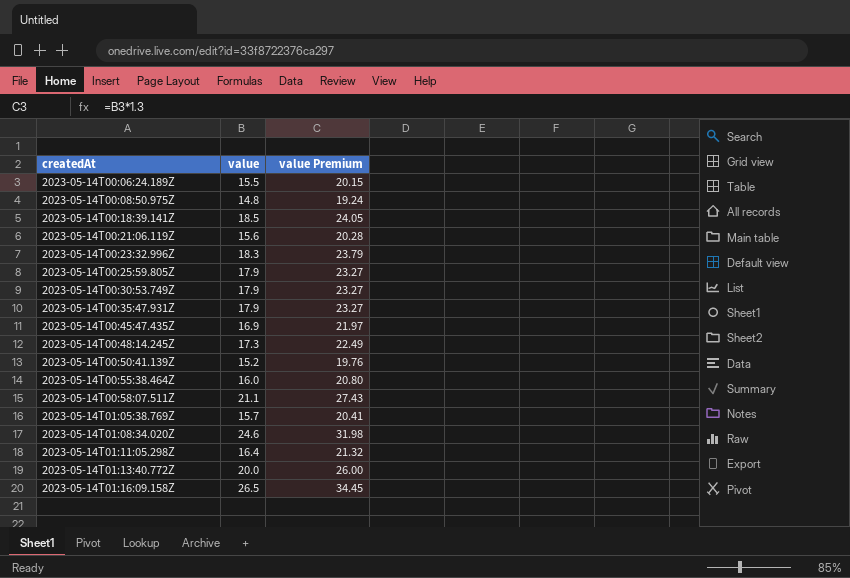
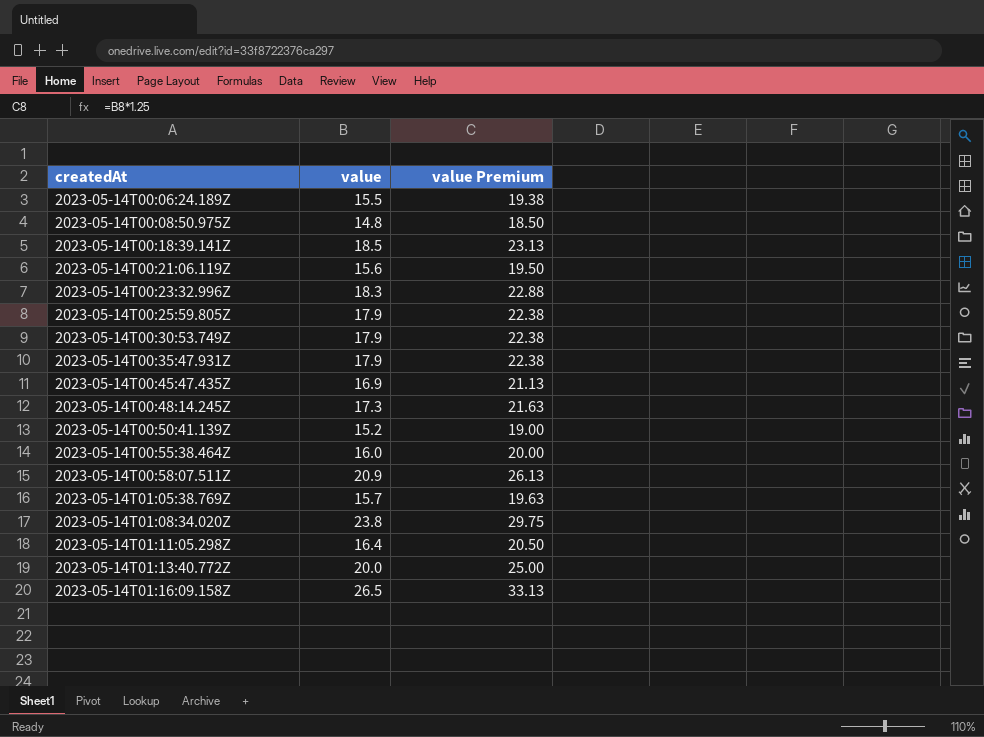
column value Premium | formula: [value] * 1.3 -> [value] * 1.25
2023-05-14T00:58:07.511Z | value: 21.1 -> 20.9
2023-05-14T01:08:34.020Z | value: 24.6 -> 23.8

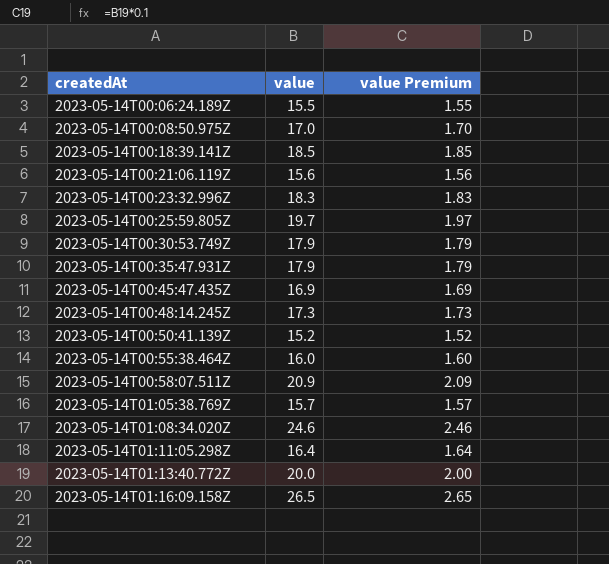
column value Premium | formula: [value] * 1.25 -> [value] * 0.1
2023-05-14T00:08:50.975Z | value: 14.8 -> 17.0
2023-05-14T00:25:59.805Z | value: 17.9 -> 19.7
2023-05-14T01:08:34.020Z | value: 23.8 -> 24.6

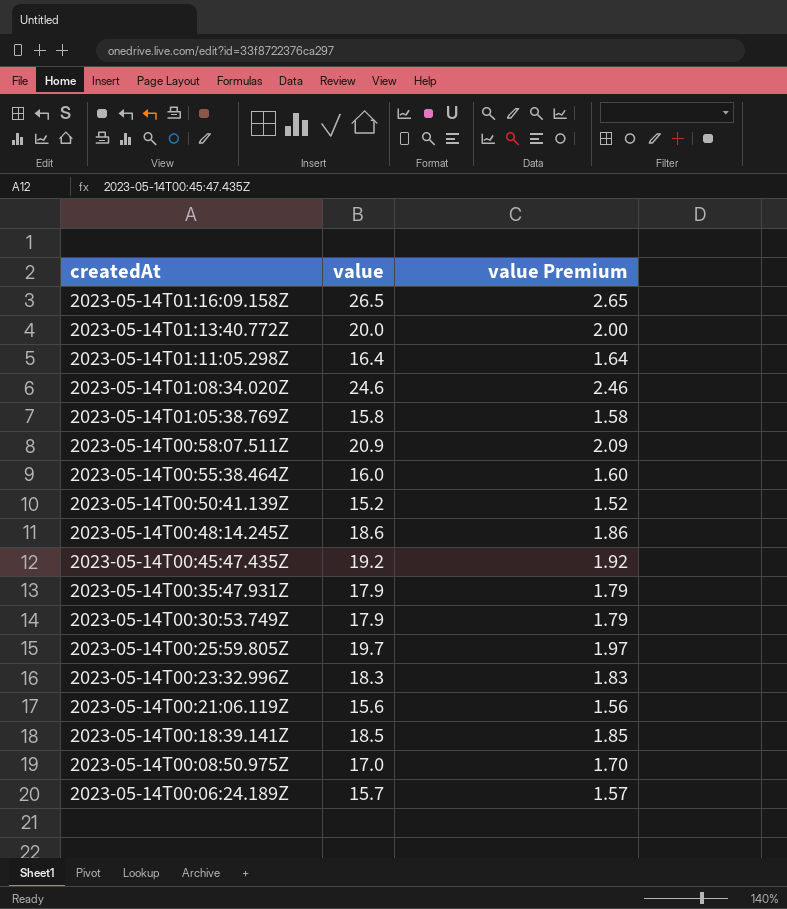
row order: createdAt ascending -> createdAt descending
2023-05-14T01:05:38.769Z | value: 15.7 -> 15.8
2023-05-14T01:05:38.769Z | value Premium: 1.57 -> 1.58
2023-05-14T00:48:14.245Z | value: 17.3 -> 18.6
2023-05-14T00:48:14.245Z | value Premium: 1.73 -> 1.86
2023-05-14T00:45:47.435Z | value: 16.9 -> 19.2
2023-05-14T00:45:47.435Z | value Premium: 1.69 -> 1.92
2023-05-14T00:06:24.189Z | value: 15.5 -> 15.7
2023-05-14T00:06:24.189Z | value Premium: 1.55 -> 1.57

